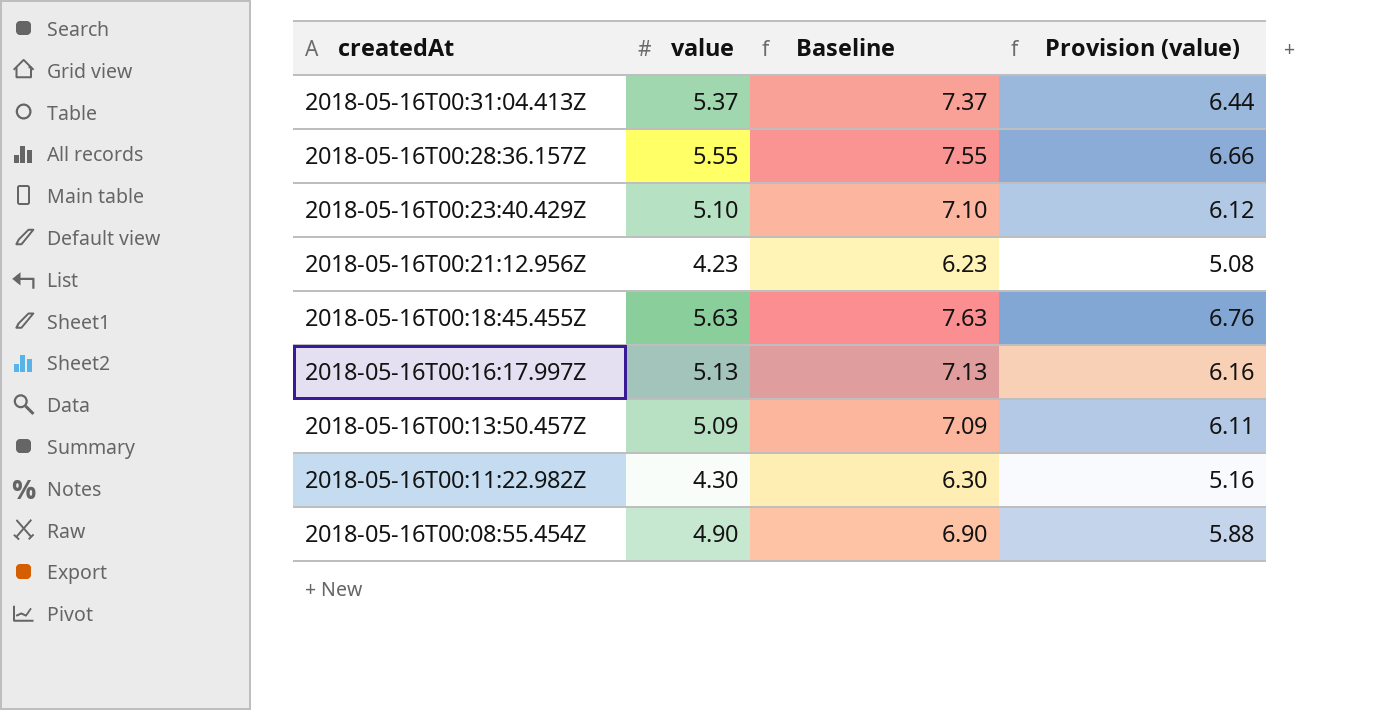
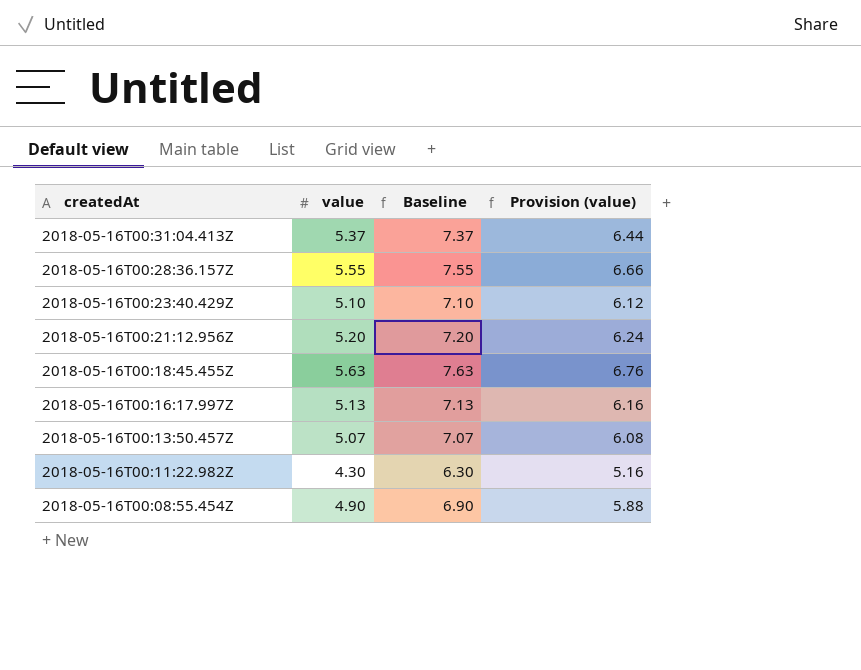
2018-05-16T00:21:12.956Z | value: 4.23 -> 5.20
2018-05-16T00:21:12.956Z | Baseline: 6.23 -> 7.20
2018-05-16T00:21:12.956Z | Provision (value): 5.08 -> 6.24
2018-05-16T00:13:50.457Z | value: 5.09 -> 5.07
2018-05-16T00:13:50.457Z | Baseline: 7.09 -> 7.07
2018-05-16T00:13:50.457Z | Provision (value): 6.11 -> 6.08

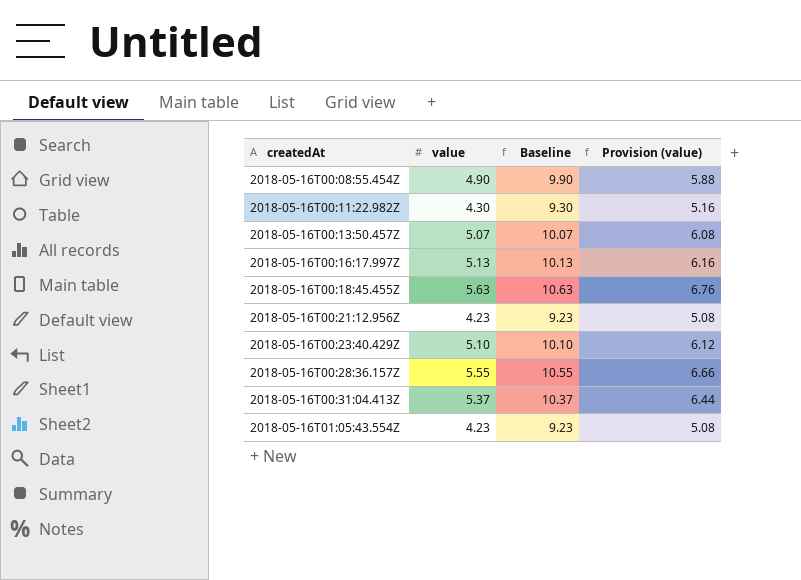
row order: createdAt descending -> createdAt ascending
column Baseline | formula: [value] + 2 -> [value] + 5
2018-05-16T00:21:12.956Z | value: 5.20 -> 4.23
2018-05-16T00:21:12.956Z | Provision (value): 6.24 -> 5.08
row 2018-05-16T01:05:43.554Z: none -> 4.23 | 9.23 | 5.08

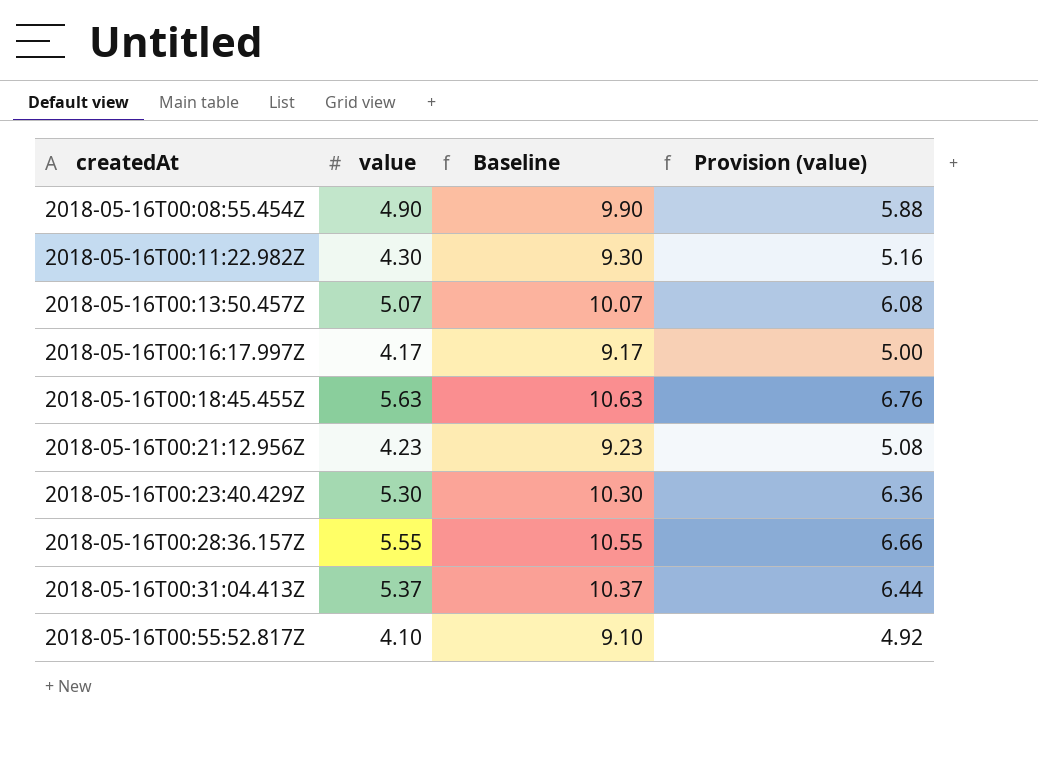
row 2018-05-16T01:05:43.554Z: 4.23 | 9.23 | 5.08 -> none
2018-05-16T00:16:17.997Z | value: 5.13 -> 4.17
2018-05-16T00:16:17.997Z | Baseline: 10.13 -> 9.17
2018-05-16T00:16:17.997Z | Provision (value): 6.16 -> 5.00
2018-05-16T00:23:40.429Z | value: 5.10 -> 5.30
2018-05-16T00:23:40.429Z | Baseline: 10.10 -> 10.30
2018-05-16T00:23:40.429Z | Provision (value): 6.12 -> 6.36
row 2018-05-16T00:55:52.817Z: none -> 4.10 | 9.10 | 4.92

